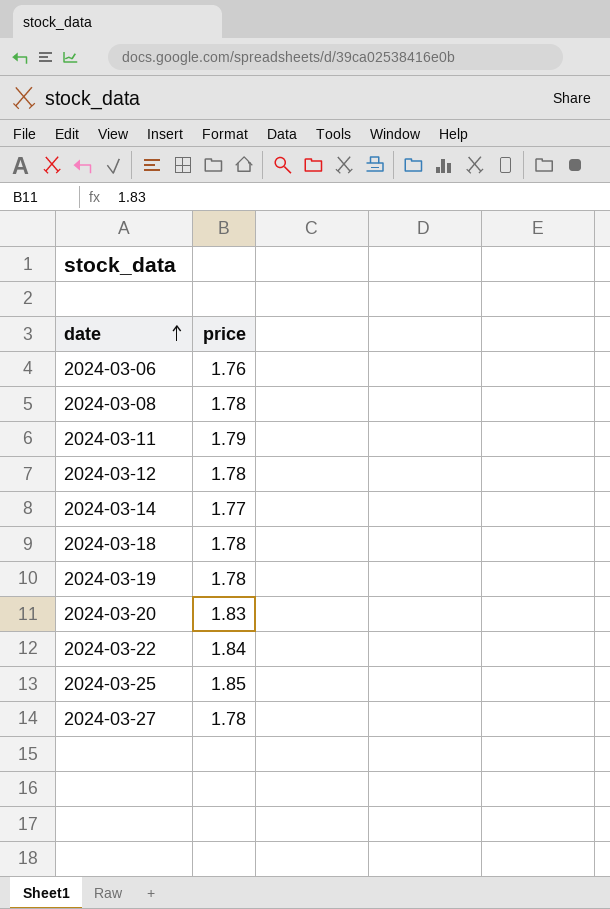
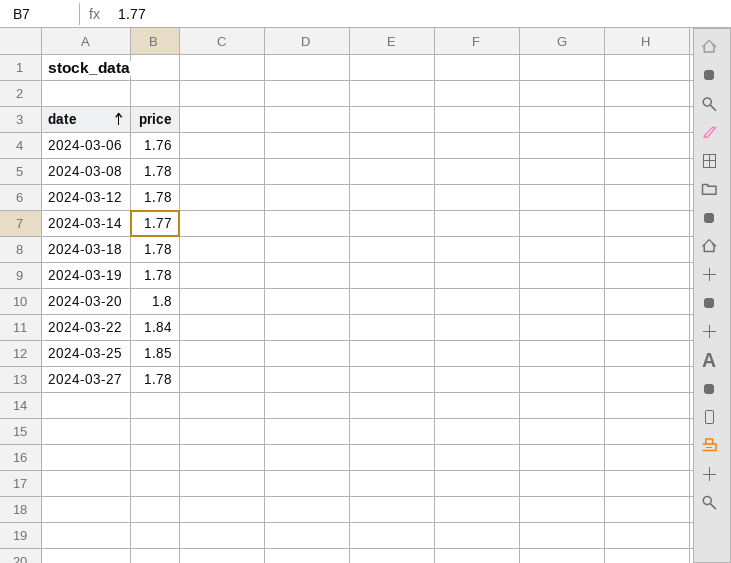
row 2024-03-11: 1.79 -> none
2024-03-20 | price: 1.83 -> 1.8

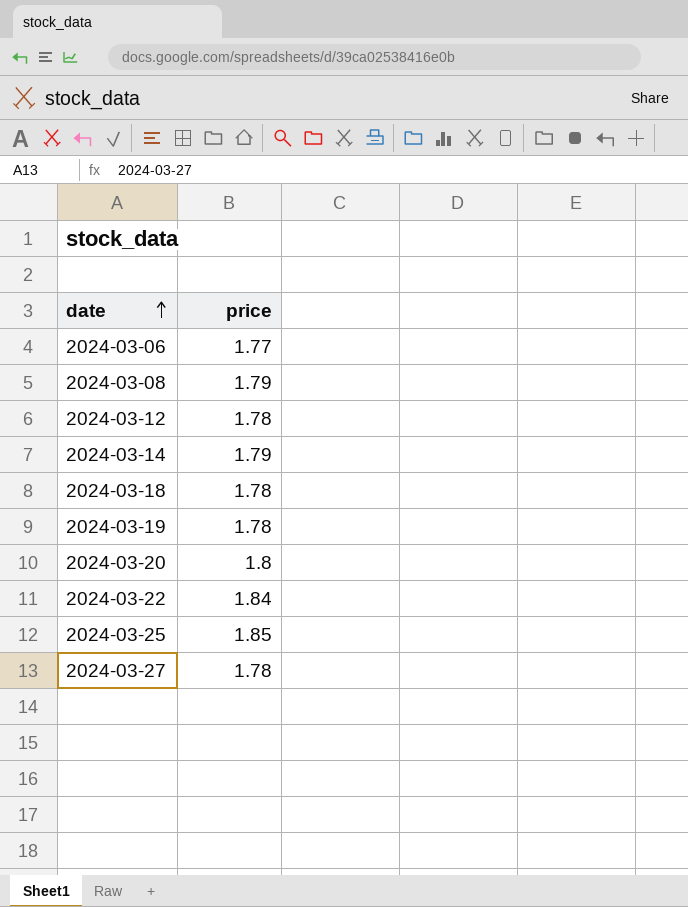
2024-03-06 | price: 1.76 -> 1.77
2024-03-08 | price: 1.78 -> 1.79
2024-03-14 | price: 1.77 -> 1.79

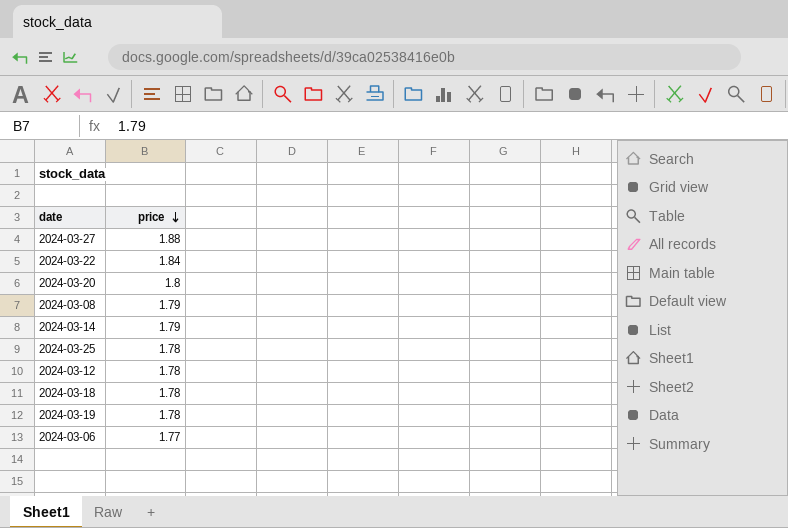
row order: date ascending -> price descending
2024-03-27 | price: 1.78 -> 1.88
2024-03-25 | price: 1.85 -> 1.78

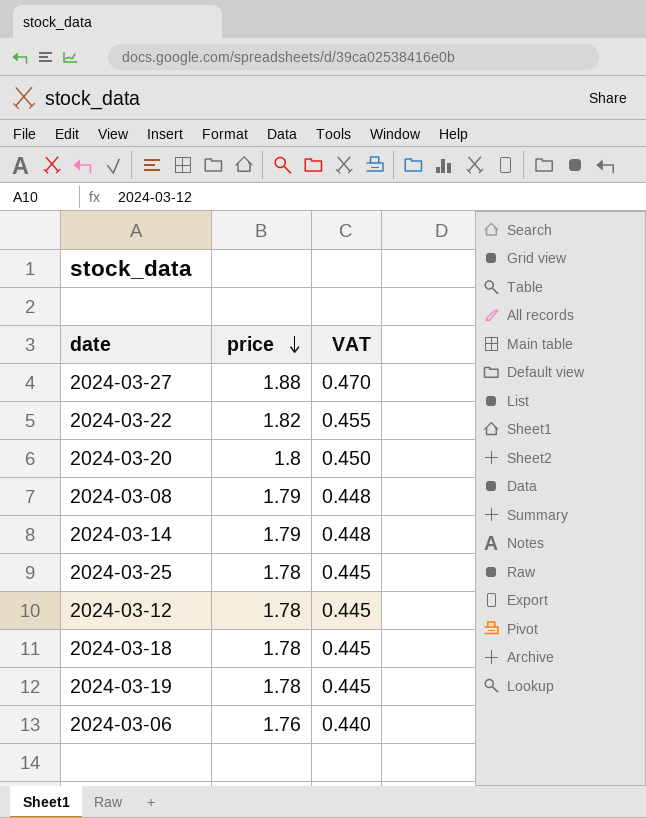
column VAT | formula: none -> [price] * 0.25
2024-03-22 | price: 1.84 -> 1.82
2024-03-06 | price: 1.77 -> 1.76

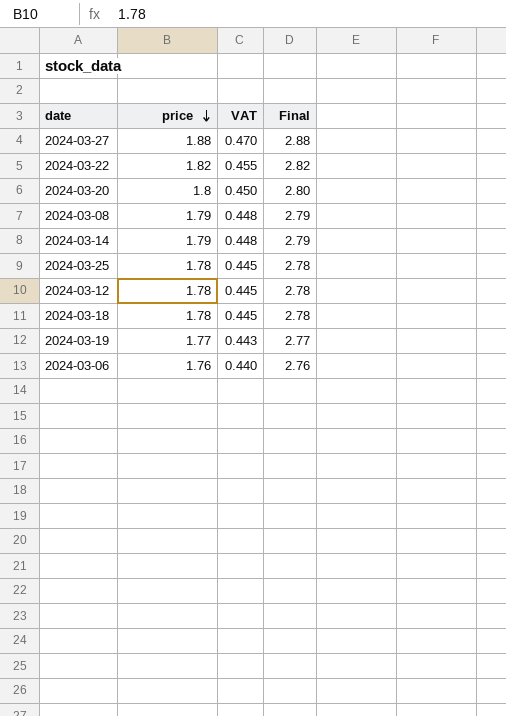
column Final | formula: none -> [price] + 1
2024-03-19 | price: 1.78 -> 1.77
2024-03-19 | VAT: 0.445 -> 0.443

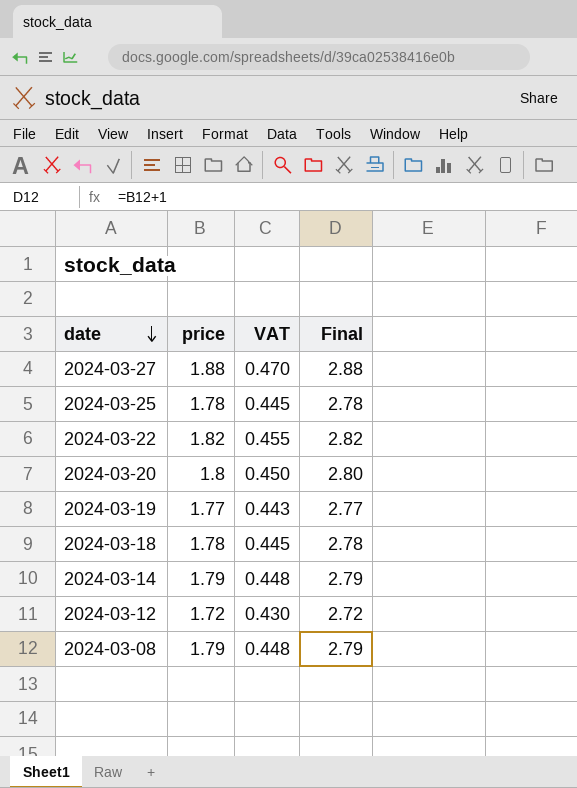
row order: price descending -> date descending
row 2024-03-06: 1.76 | 0.440 | 2.76 -> none
2024-03-12 | price: 1.78 -> 1.72
2024-03-12 | VAT: 0.445 -> 0.430
2024-03-12 | Final: 2.78 -> 2.72

